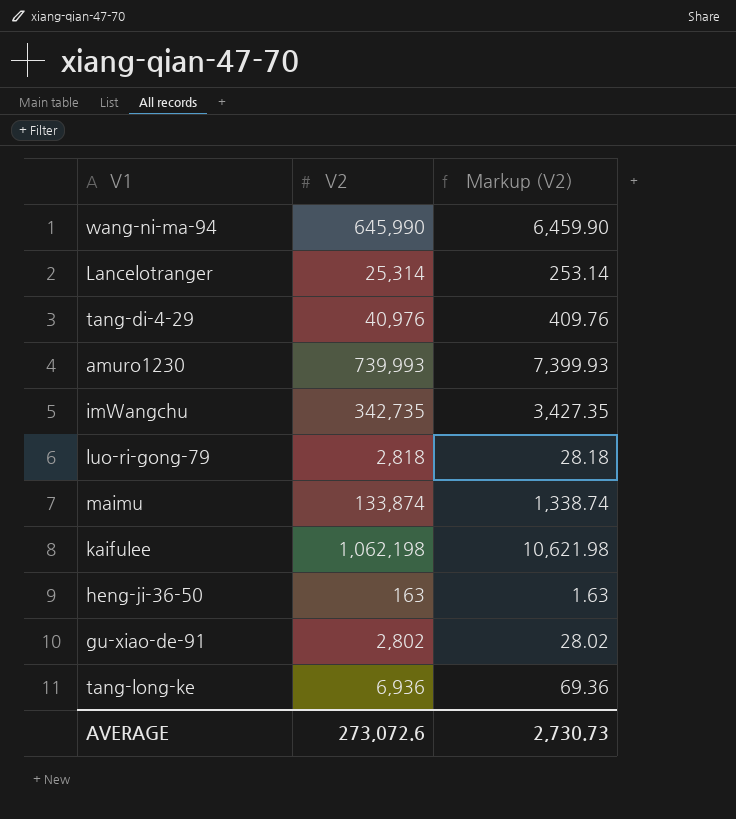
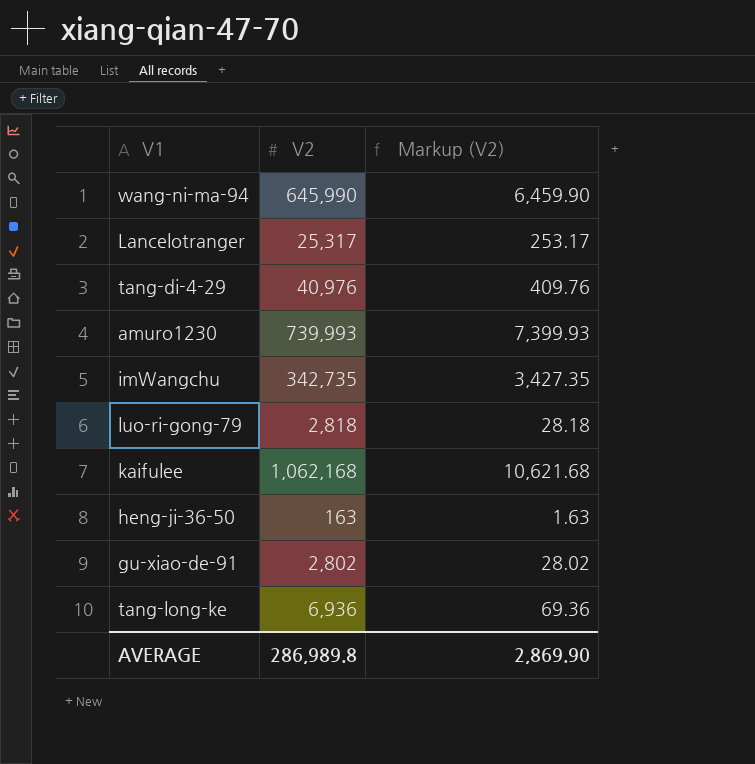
row maimu: 133,874 | 1,338.74 -> none
Lancelotranger | V2: 25,314 -> 25,317
Lancelotranger | Markup (V2): 253.14 -> 253.17
kaifulee | V2: 1,062,198 -> 1,062,168
kaifulee | Markup (V2): 10,621.98 -> 10,621.68
AVERAGE | V2: 273,072.6 -> 286,989.8
AVERAGE | Markup (V2): 2,730.73 -> 2,869.90

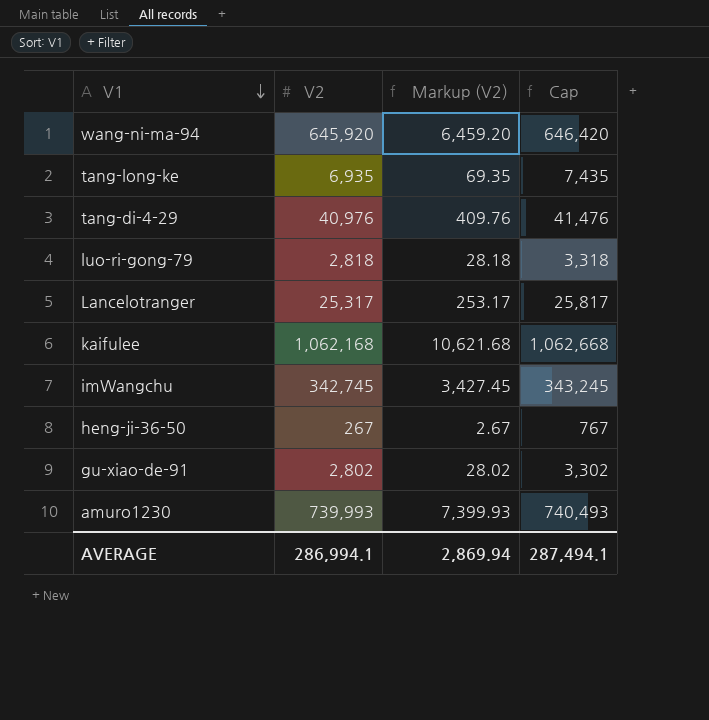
row order: none -> V1 descending
column Cap | formula: none -> [V2] + 500
wang-ni-ma-94 | V2: 645,990 -> 645,920
wang-ni-ma-94 | Markup (V2): 6,459.90 -> 6,459.20
tang-long-ke | V2: 6,936 -> 6,935
tang-long-ke | Markup (V2): 69.36 -> 69.35
imWangchu | V2: 342,735 -> 342,745
imWangchu | Markup (V2): 3,427.35 -> 3,427.45
heng-ji-36-50 | V2: 163 -> 267
heng-ji-36-50 | Markup (V2): 1.63 -> 2.67
AVERAGE | V2: 286,989.8 -> 286,994.1
AVERAGE | Markup (V2): 2,869.90 -> 2,869.94

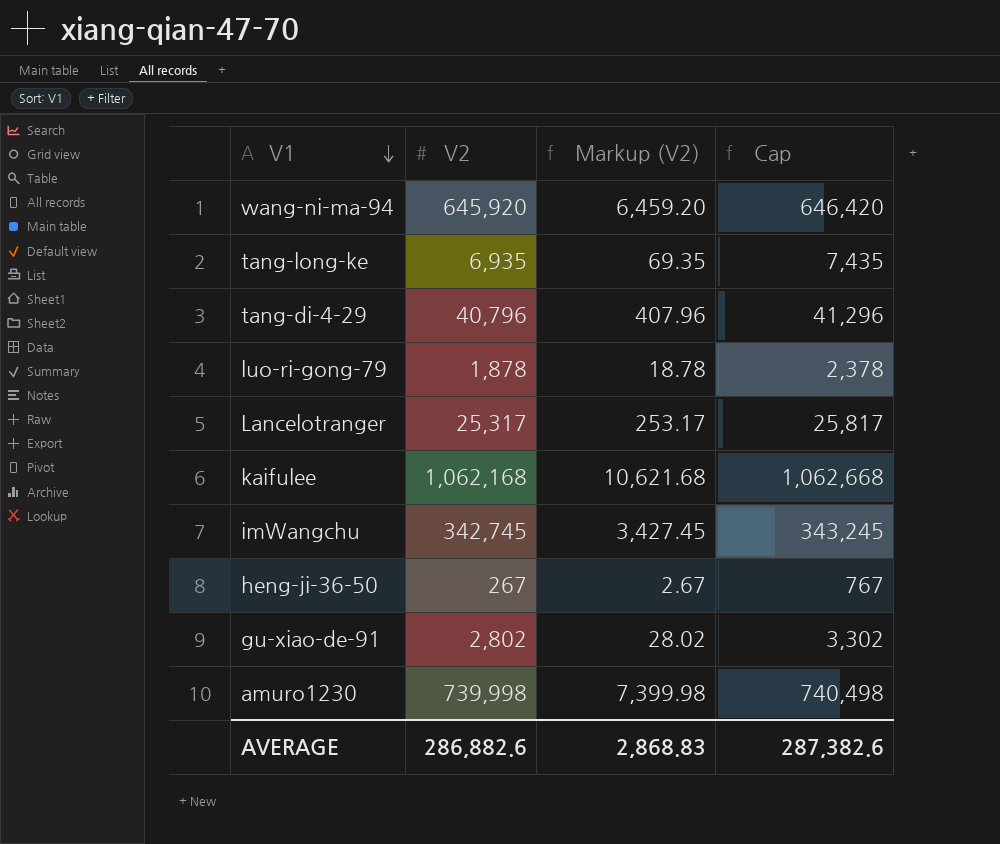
tang-di-4-29 | V2: 40,976 -> 40,796
tang-di-4-29 | Markup (V2): 409.76 -> 407.96
tang-di-4-29 | Cap: 41,476 -> 41,296
luo-ri-gong-79 | V2: 2,818 -> 1,878
luo-ri-gong-79 | Markup (V2): 28.18 -> 18.78
luo-ri-gong-79 | Cap: 3,318 -> 2,378
amuro1230 | V2: 739,993 -> 739,998
amuro1230 | Markup (V2): 7,399.93 -> 7,399.98
amuro1230 | Cap: 740,493 -> 740,498
AVERAGE | V2: 286,994.1 -> 286,882.6
AVERAGE | Markup (V2): 2,869.94 -> 2,868.83
AVERAGE | Cap: 287,494.1 -> 287,382.6

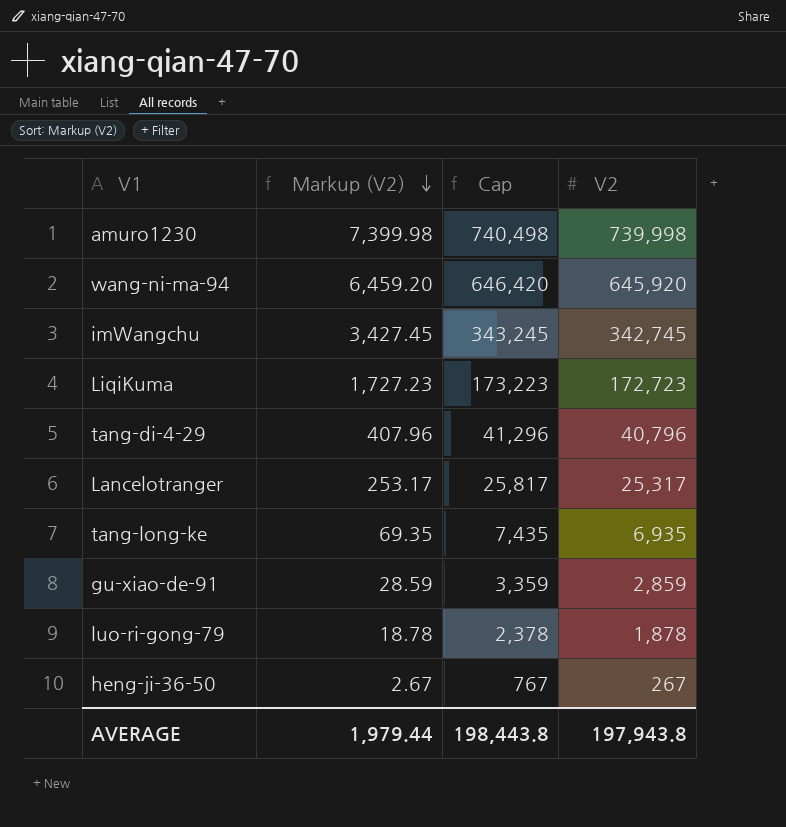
row order: V1 descending -> Markup (V2) descending
column V2 | position: 2 -> 4
row kaifulee: 1,062,168 | 10,621.68 | 1,062,668 -> none
row LiqiKuma: none -> 1,727.23 | 173,223 | 172,723
gu-xiao-de-91 | Markup (V2): 28.02 -> 28.59
gu-xiao-de-91 | Cap: 3,302 -> 3,359
gu-xiao-de-91 | V2: 2,802 -> 2,859
AVERAGE | Markup (V2): 2,868.83 -> 1,979.44
AVERAGE | Cap: 287,382.6 -> 198,443.8
AVERAGE | V2: 286,882.6 -> 197,943.8

